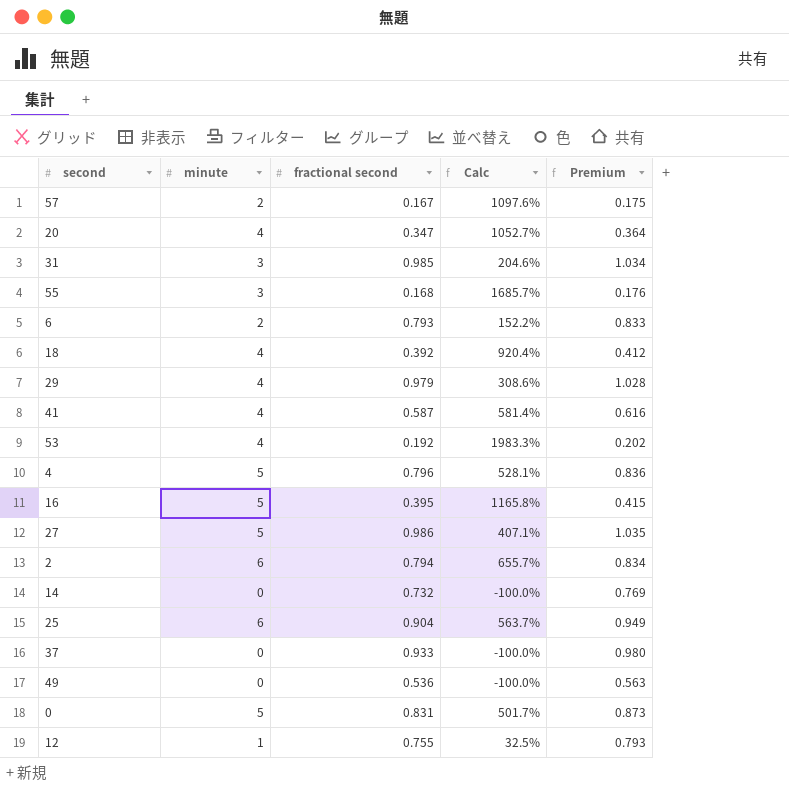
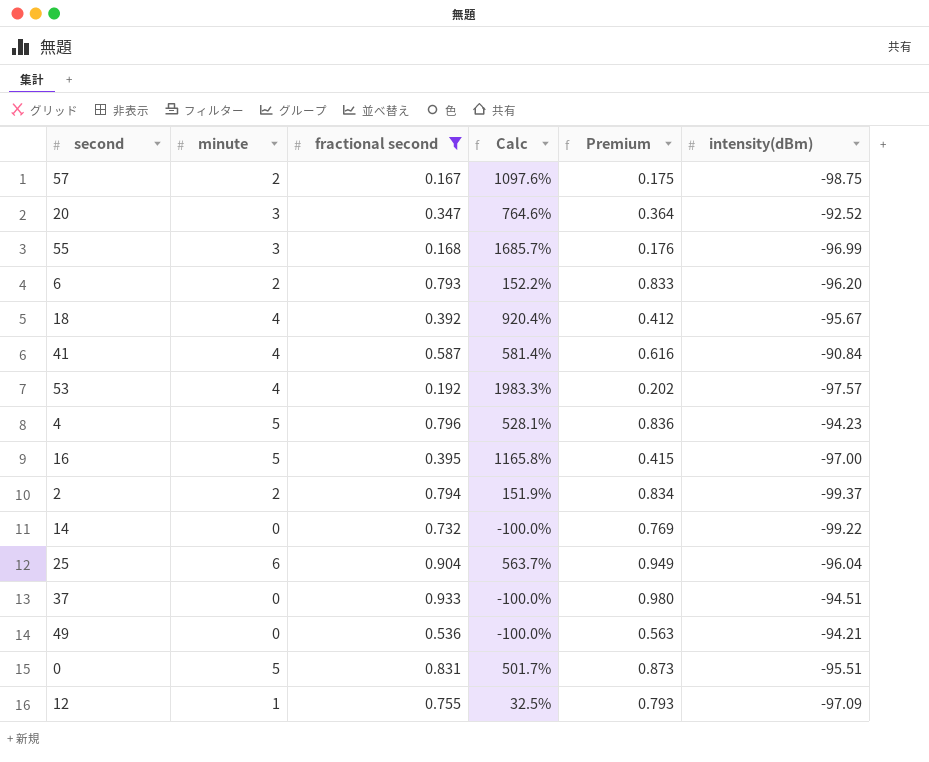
filter: none -> fractional second <= 0.933
column intensity(dBm) | position: none -> 6
20 | minute: 4 -> 3
20 | Calc: 1052.7% -> 764.6%
2 | minute: 6 -> 2
2 | Calc: 655.7% -> 151.9%

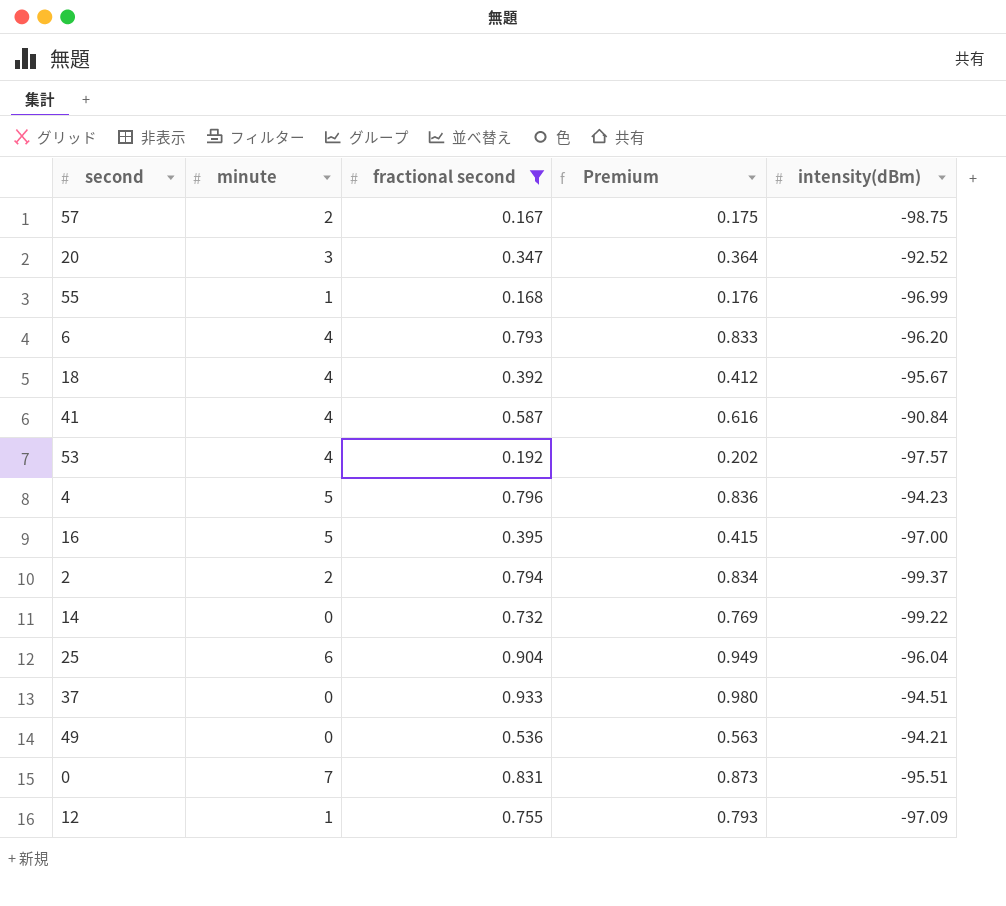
column Calc | formula: ([minute] - [fractional second]) / [fractional second] -> none
55 | minute: 3 -> 1
6 | minute: 2 -> 4
0 | minute: 5 -> 7

